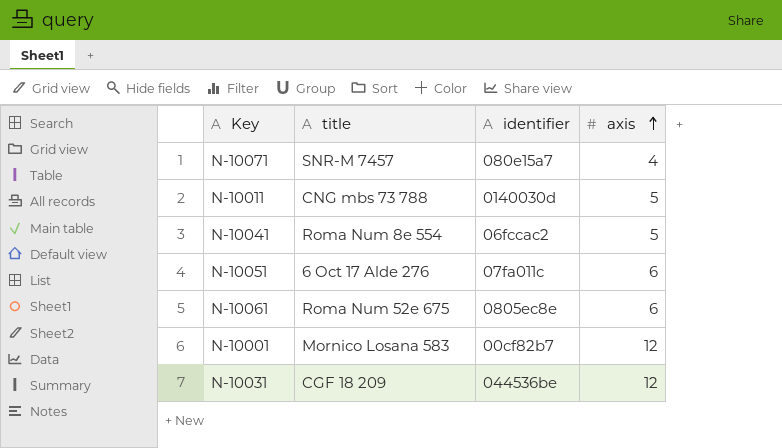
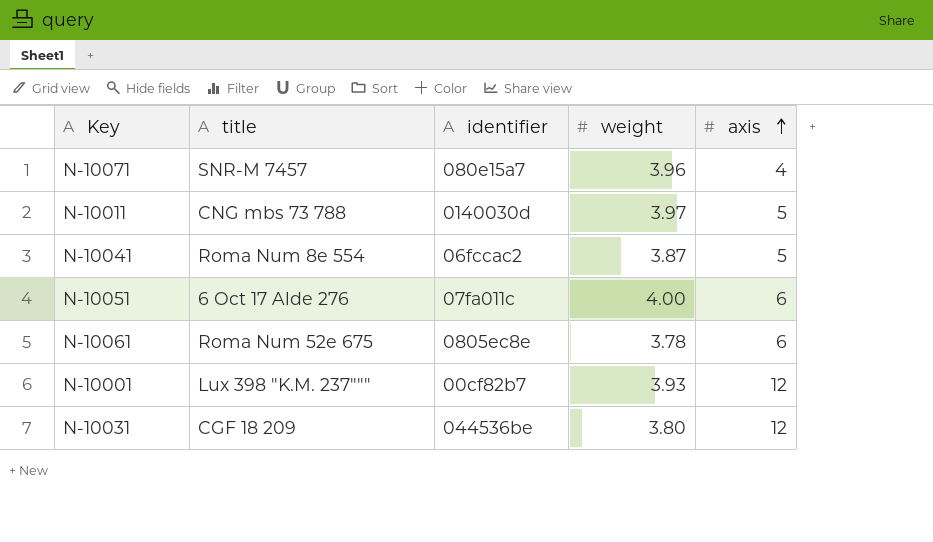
column weight | position: none -> 4
N-10001 | title: Mornico Losana 583 -> Lux 398 "K.M. 237"""

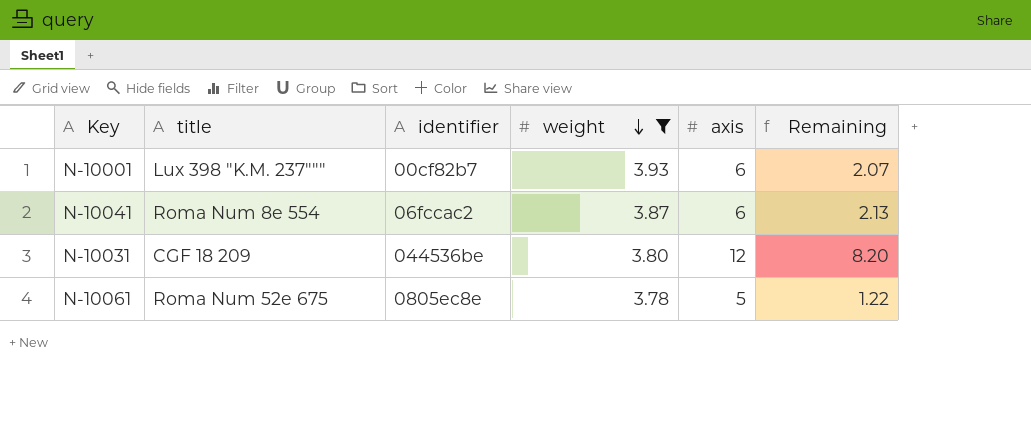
filter: none -> weight <= 3.93
row order: axis ascending -> weight descending
column Remaining | formula: none -> [axis] - [weight]
N-10001 | axis: 12 -> 6
N-10041 | axis: 5 -> 6
N-10061 | axis: 6 -> 5

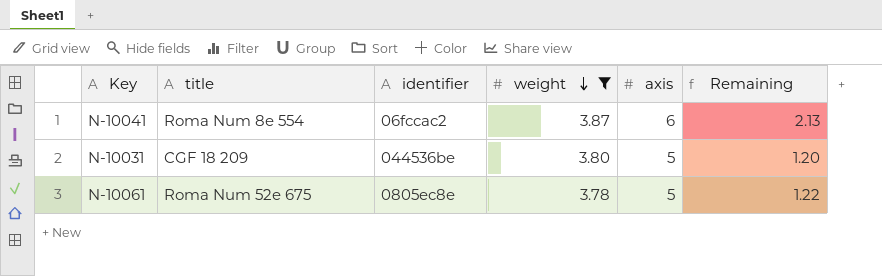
row N-10001: Lux 398 "K.M. 237""" | 00cf82b7 | 3.93 | 6 | 2.07 -> none
N-10031 | axis: 12 -> 5
N-10031 | Remaining: 8.20 -> 1.20

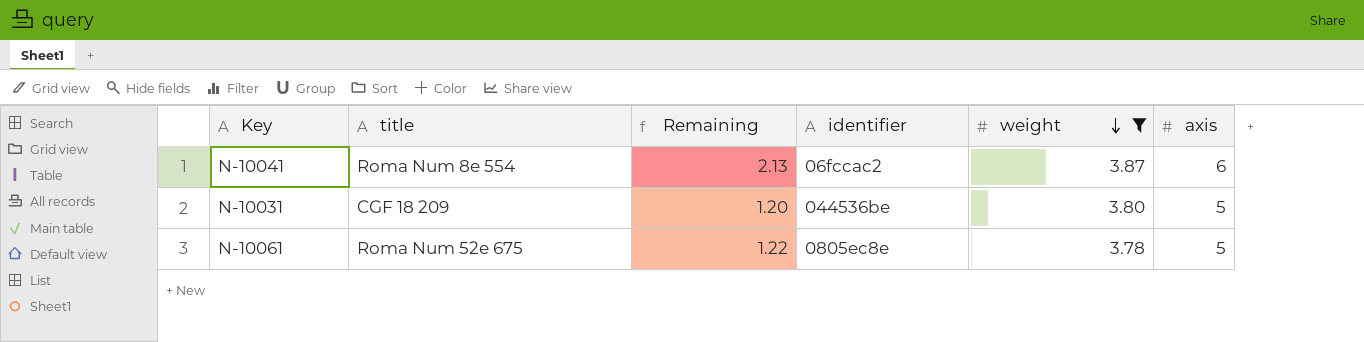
column Remaining | position: 6 -> 3

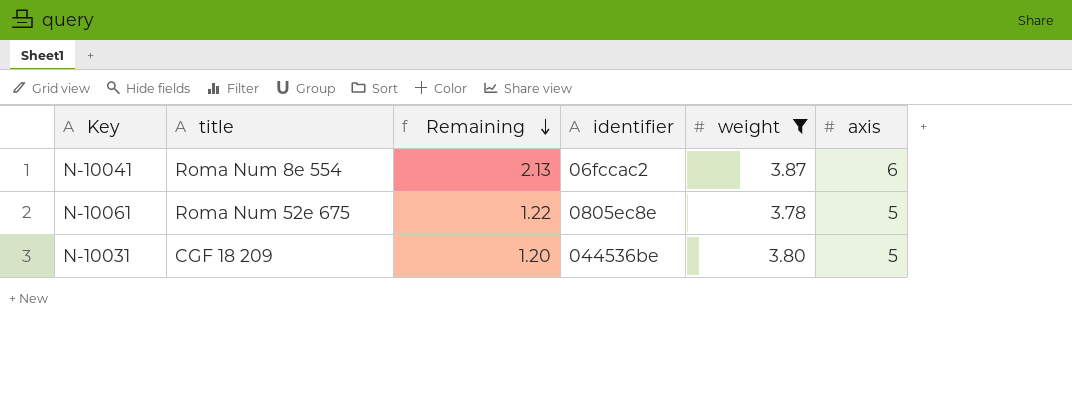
row order: weight descending -> Remaining descending

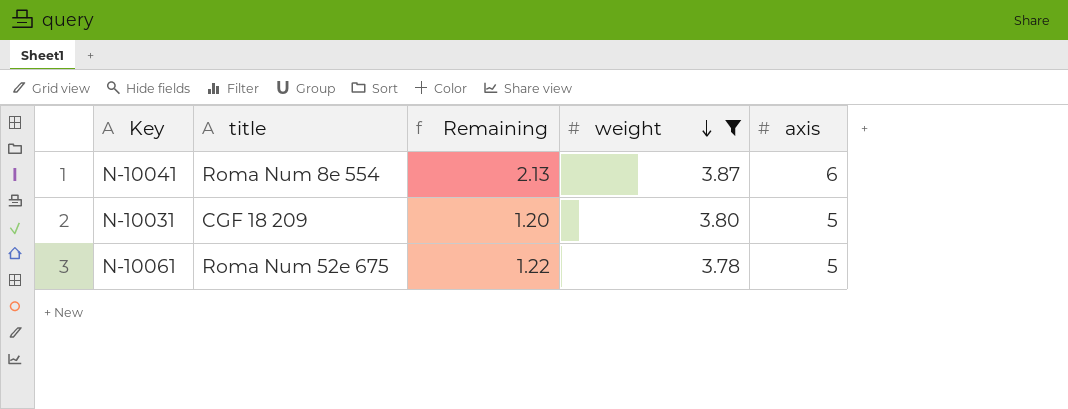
row order: Remaining descending -> weight descending
column identifier | position: 4 -> none

